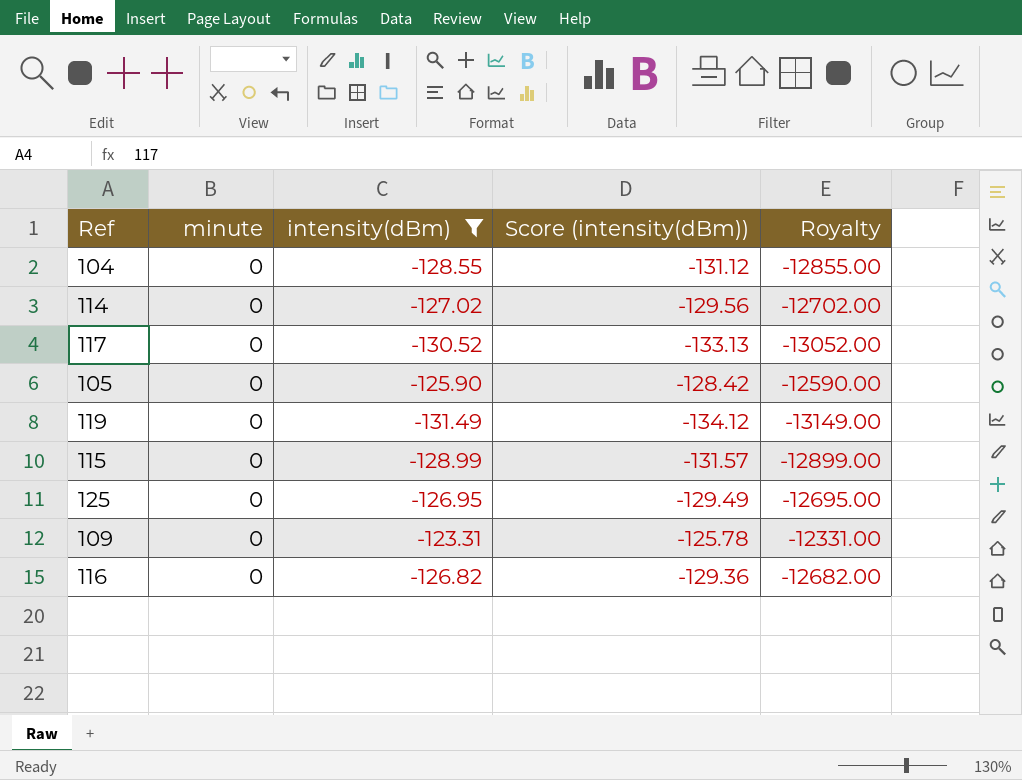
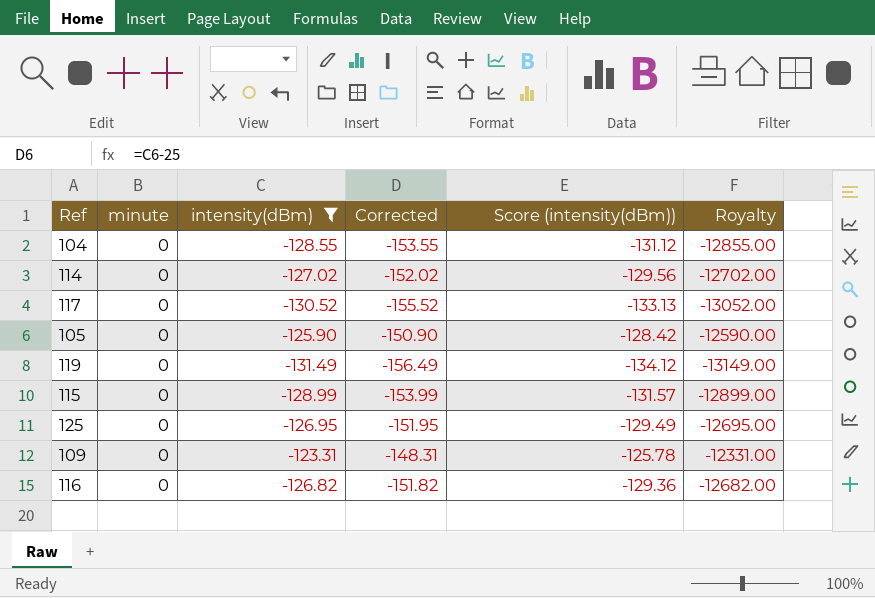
column Corrected | formula: none -> [intensity(dBm)] - 25

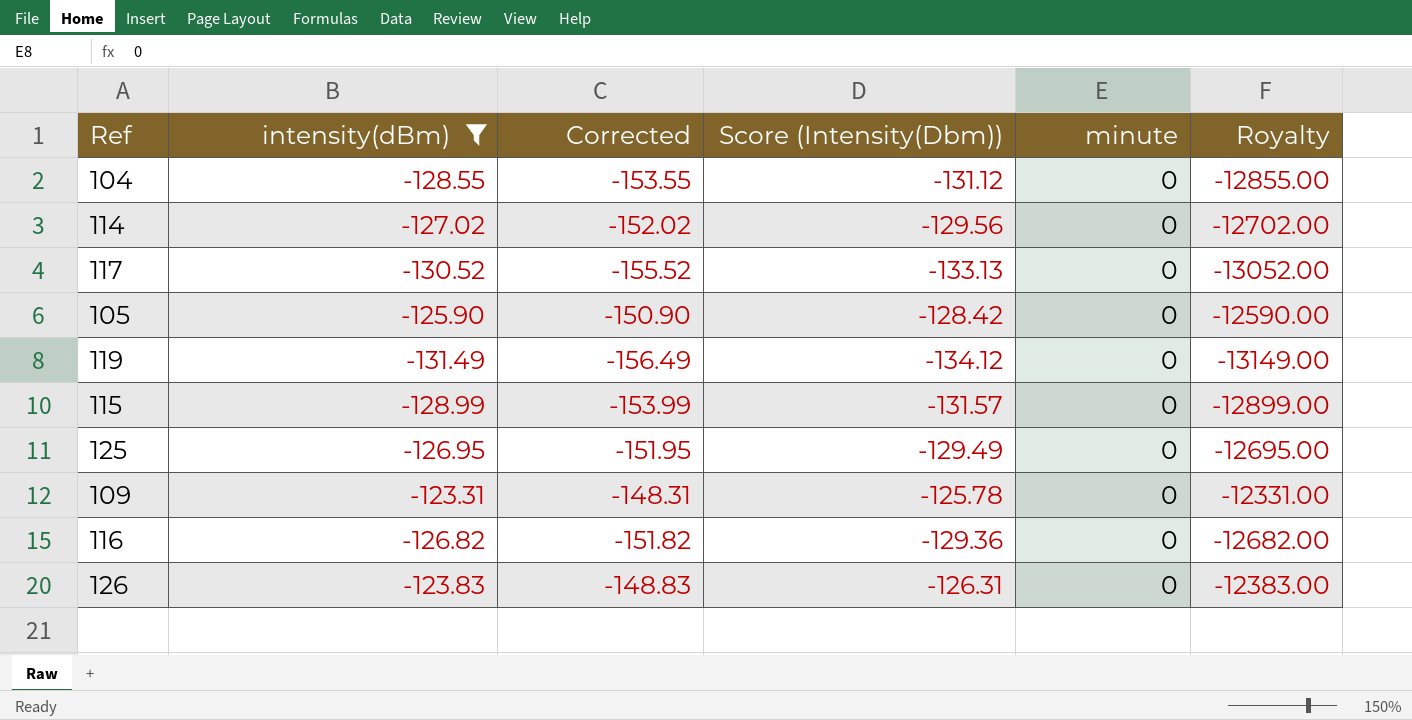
column name: Score (intensity(dBm)) -> Score (Intensity(Dbm))
column minute | position: 2 -> 5
row 126: none -> -123.83 | -148.83 | -126.31 | 0 | -12383.00

